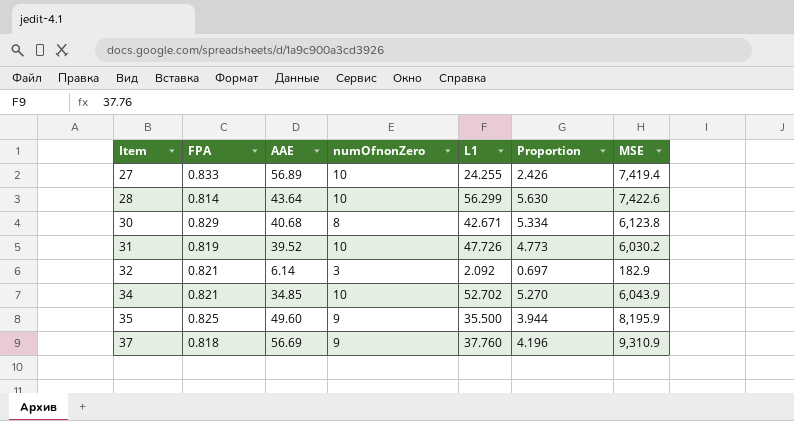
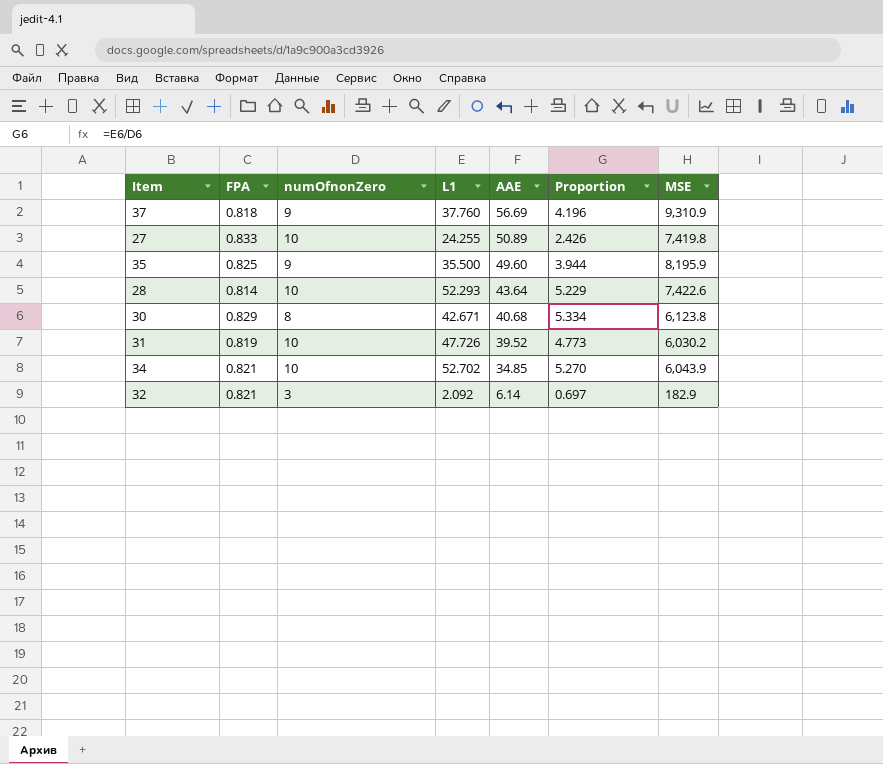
row order: Item ascending -> AAE descending
column AAE | position: 3 -> 5
27 | AAE: 56.89 -> 50.89
27 | MSE: 7,419.4 -> 7,419.8
28 | L1: 56.299 -> 52.293
28 | Proportion: 5.630 -> 5.229

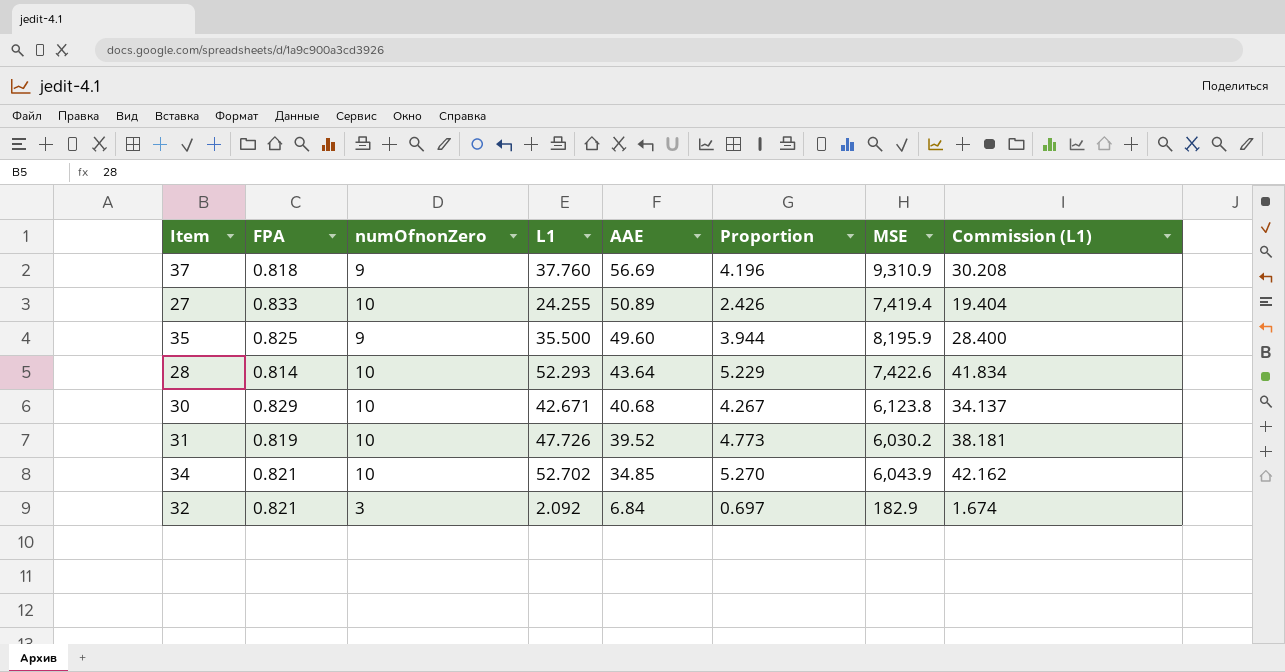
column Commission (L1) | formula: none -> [L1] * 0.8
27 | MSE: 7,419.8 -> 7,419.4
30 | numOfnonZero: 8 -> 10
30 | Proportion: 5.334 -> 4.267
32 | AAE: 6.14 -> 6.84

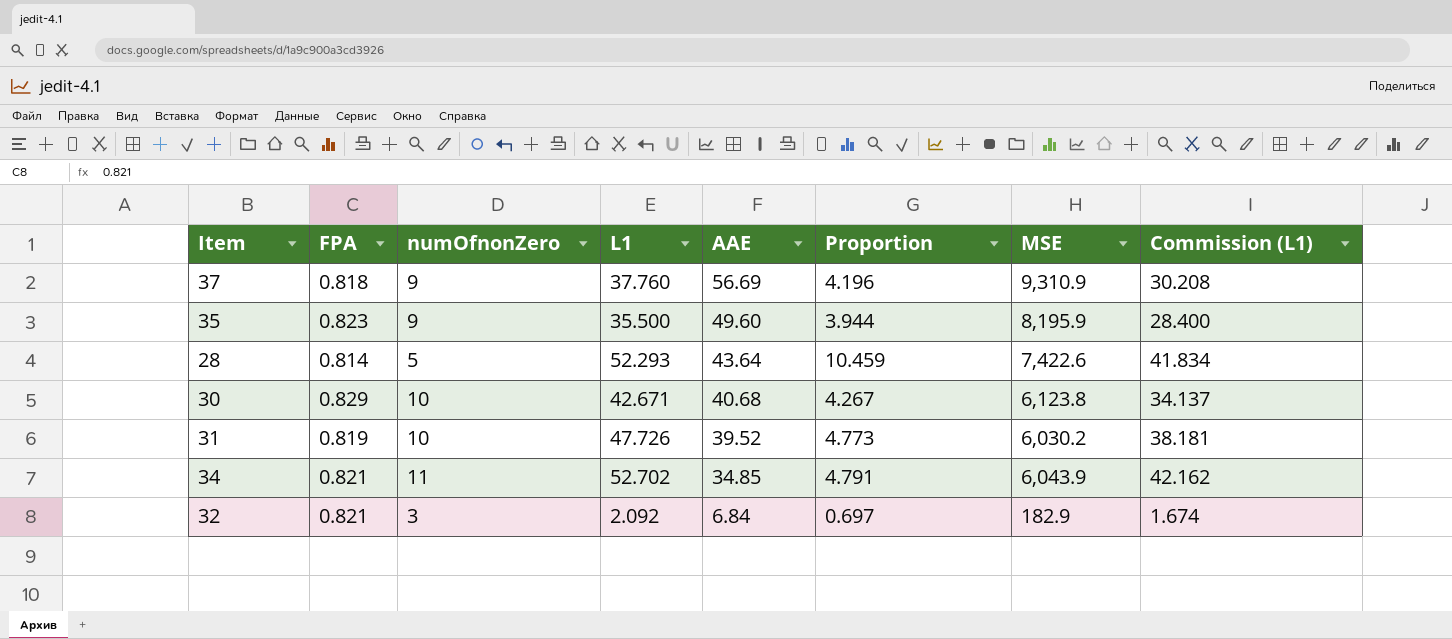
row 27: 0.833 | 10 | 24.255 | 50.89 | 2.426 | 7,419.4 | 19.404 -> none
35 | FPA: 0.825 -> 0.823
28 | numOfnonZero: 10 -> 5
28 | Proportion: 5.229 -> 10.459
34 | numOfnonZero: 10 -> 11
34 | Proportion: 5.270 -> 4.791

